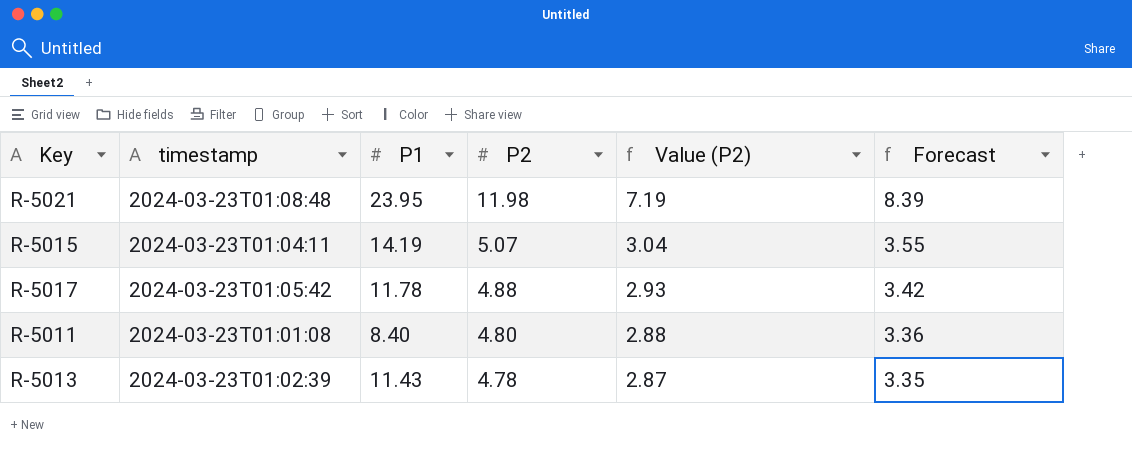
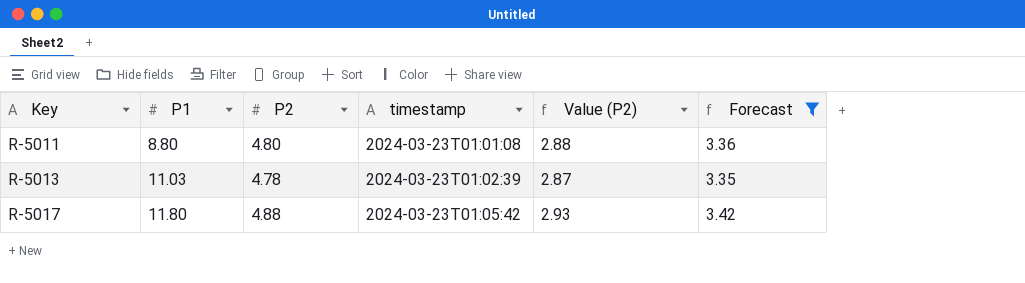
filter: none -> Forecast <= 3.42
row order: P2 descending -> Key ascending
column timestamp | position: 2 -> 4
R-5011 | P1: 8.40 -> 8.80
R-5013 | P1: 11.43 -> 11.03
R-5017 | P1: 11.78 -> 11.80

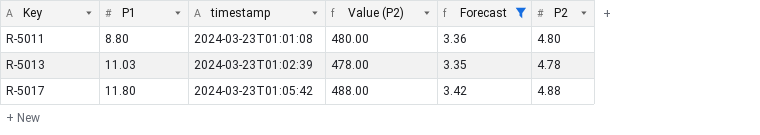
column Value (P2) | formula: [P2] * 0.6 -> [P2] * 100
column P2 | position: 3 -> 6

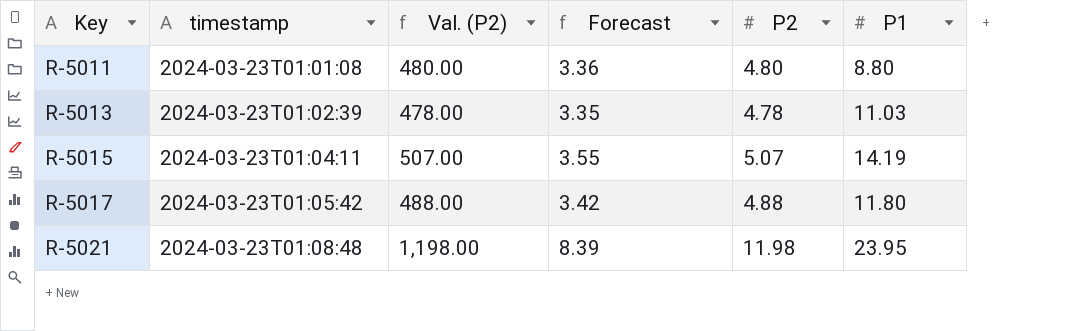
filter: Forecast <= 3.42 -> none
column name: Value (P2) -> Val. (P2)
column P1 | position: 2 -> 6

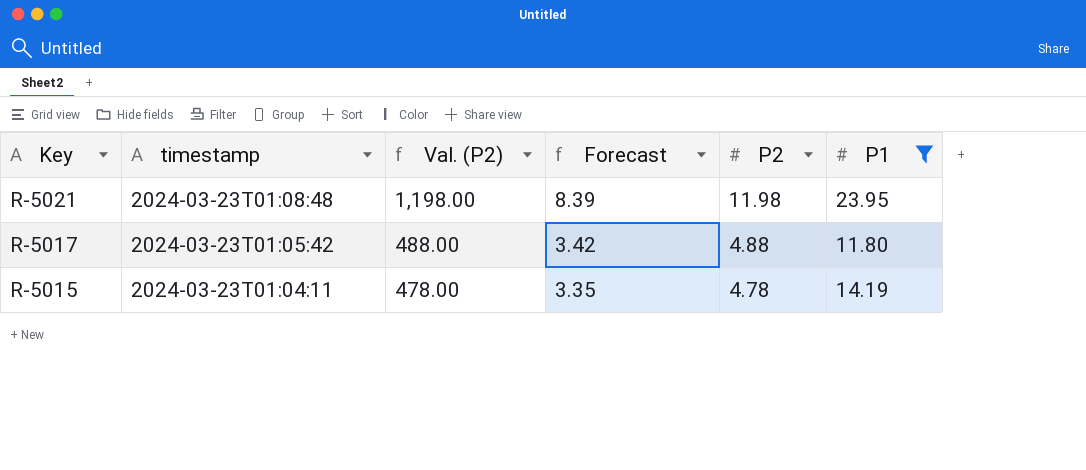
filter: none -> P1 >= 11.80
row order: Key ascending -> Key descending
R-5015 | Val. (P2): 507.00 -> 478.00
R-5015 | Forecast: 3.55 -> 3.35
R-5015 | P2: 5.07 -> 4.78

